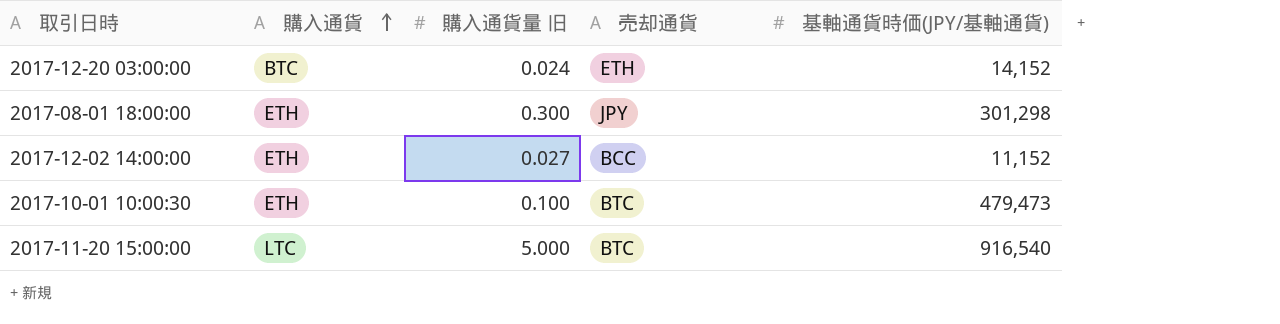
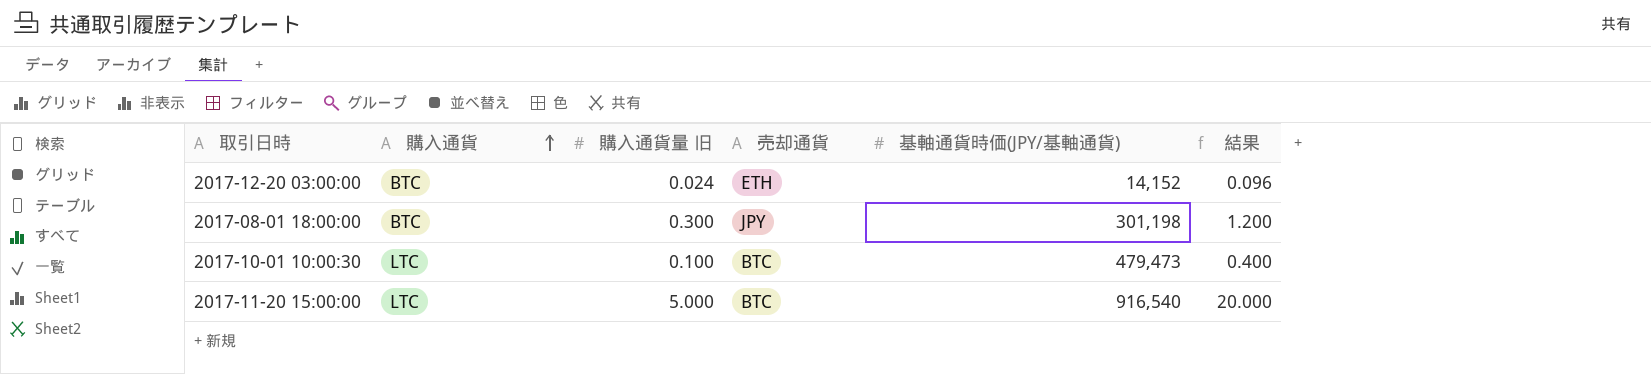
column 結果 | formula: none -> [購入通貨量 旧] * 4
row 2017-12-02 14:00:00: ETH | 0.027 | BCC | 11,152 -> none
2017-08-01 18:00:00 | 購入通貨: ETH -> BTC
2017-08-01 18:00:00 | 基軸通貨時価(JPY/基軸通貨): 301,298 -> 301,198
2017-10-01 10:00:30 | 購入通貨: ETH -> LTC

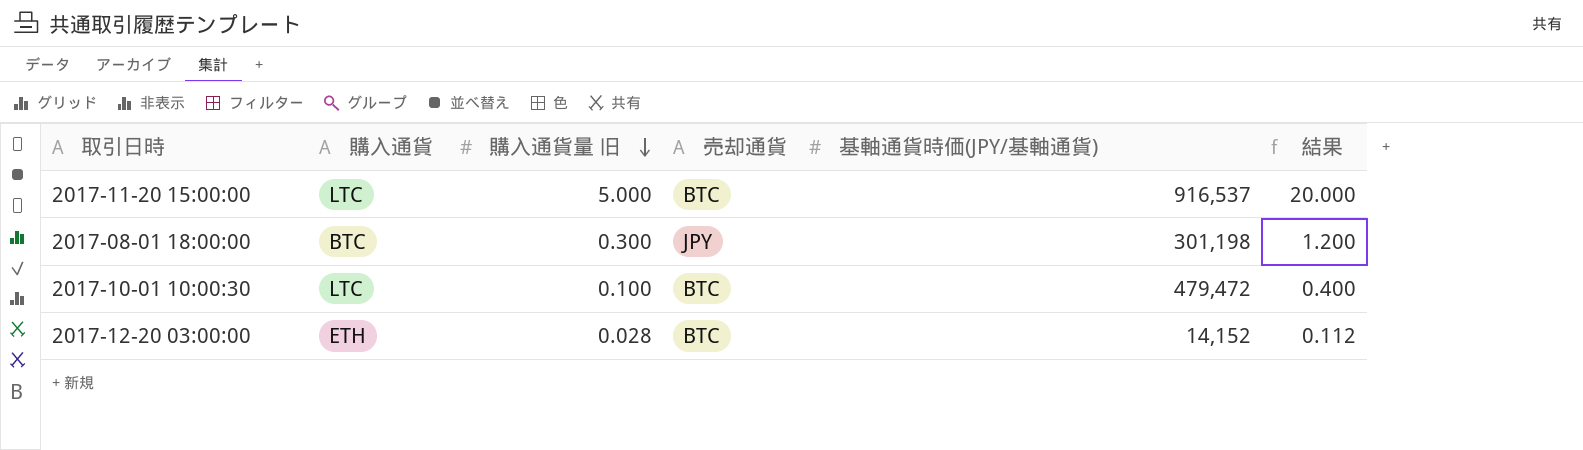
row order: 購入通貨 ascending -> 購入通貨量 旧 descending
2017-11-20 15:00:00 | 基軸通貨時価(JPY/基軸通貨): 916,540 -> 916,537
2017-10-01 10:00:30 | 基軸通貨時価(JPY/基軸通貨): 479,473 -> 479,472
2017-12-20 03:00:00 | 購入通貨: BTC -> ETH
2017-12-20 03:00:00 | 購入通貨量 旧: 0.024 -> 0.028
2017-12-20 03:00:00 | 売却通貨: ETH -> BTC
2017-12-20 03:00:00 | 結果: 0.096 -> 0.112

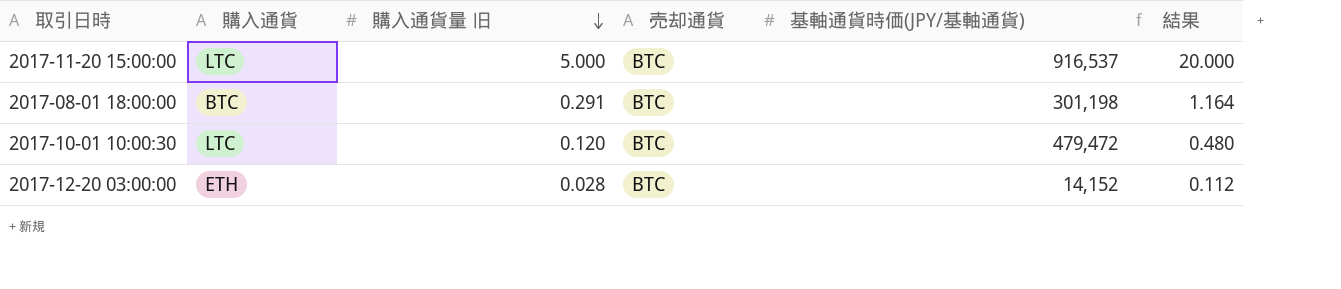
2017-08-01 18:00:00 | 購入通貨量 旧: 0.300 -> 0.291
2017-08-01 18:00:00 | 売却通貨: JPY -> BTC
2017-08-01 18:00:00 | 結果: 1.200 -> 1.164
2017-10-01 10:00:30 | 購入通貨量 旧: 0.100 -> 0.120
2017-10-01 10:00:30 | 結果: 0.400 -> 0.480

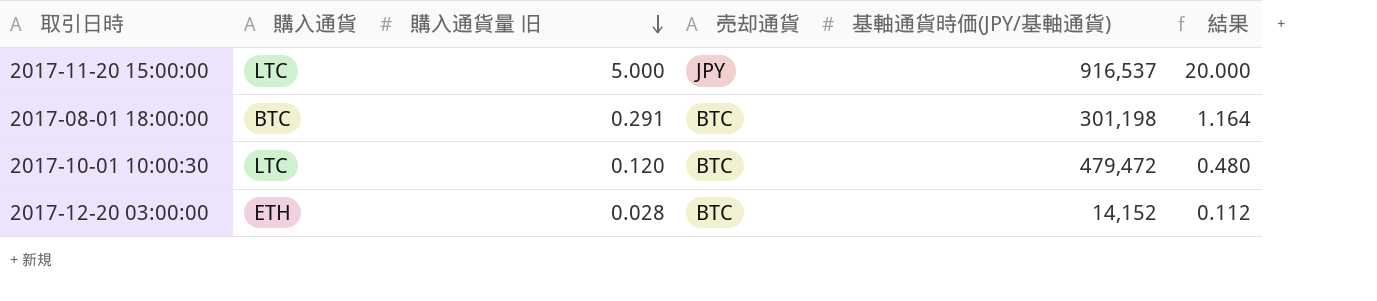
2017-11-20 15:00:00 | 売却通貨: BTC -> JPY

